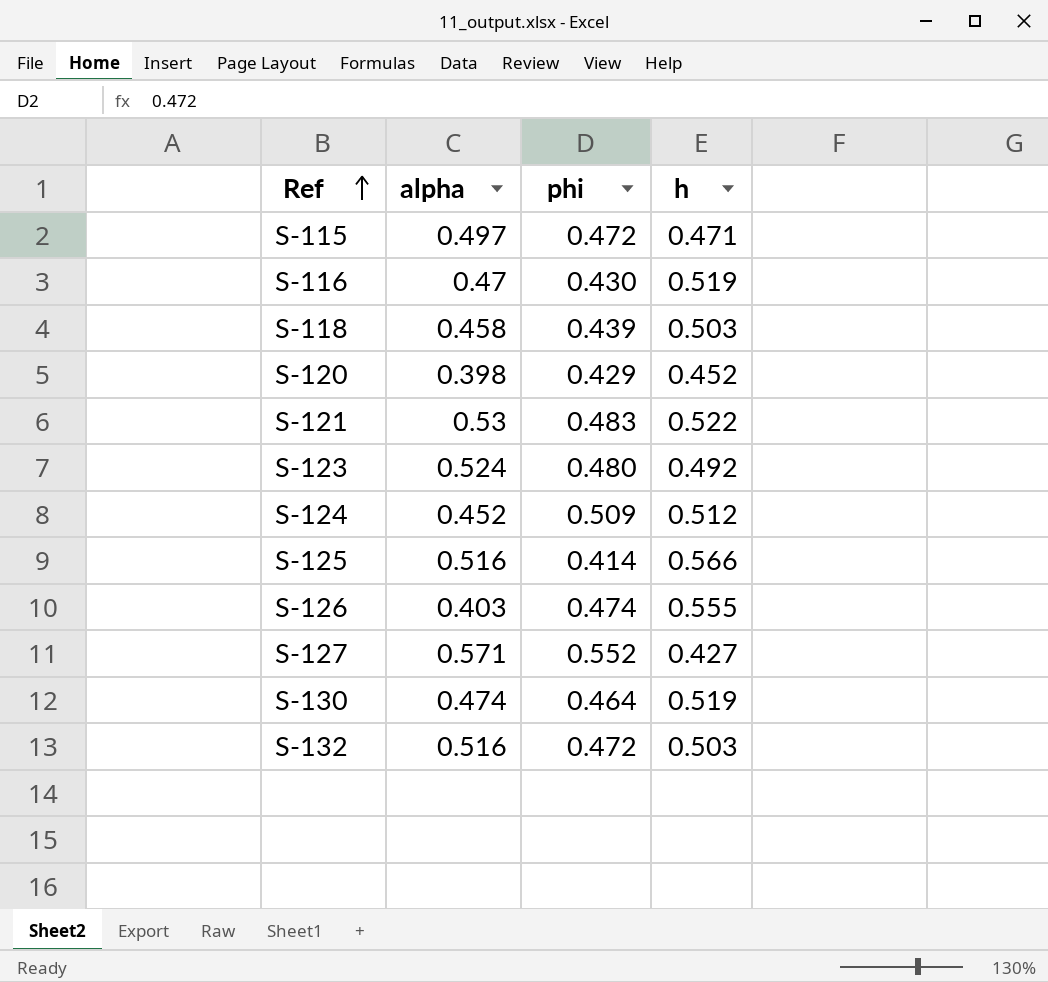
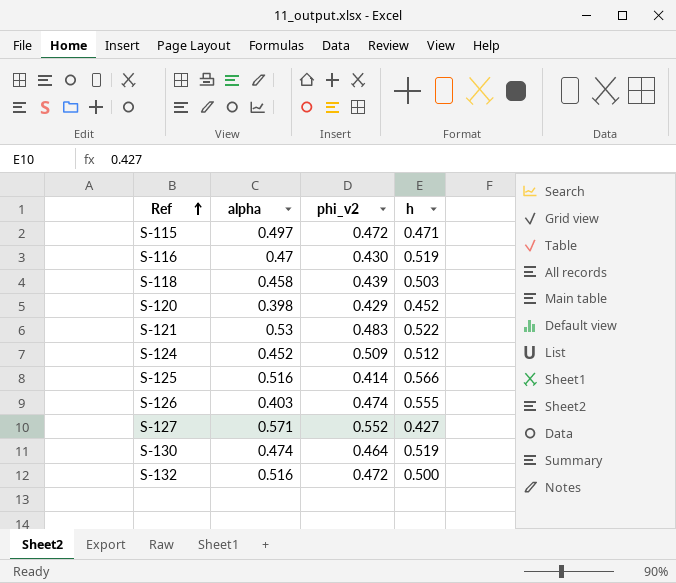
column name: phi -> phi_v2
row S-123: 0.524 | 0.480 | 0.492 -> none
S-132 | h: 0.503 -> 0.500

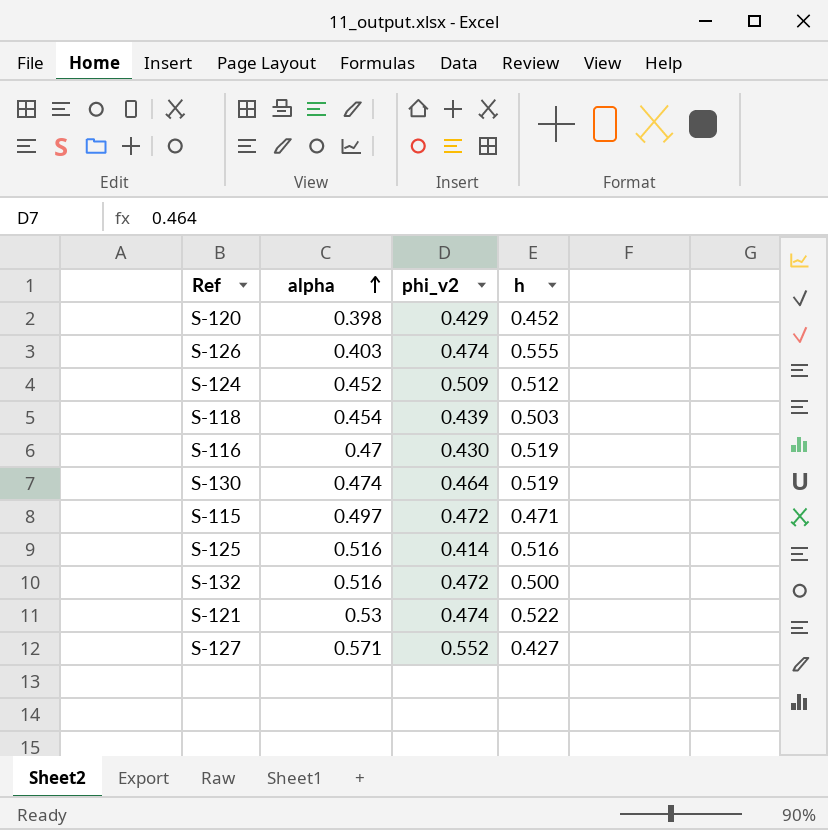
row order: Ref ascending -> alpha ascending
S-118 | alpha: 0.458 -> 0.454
S-125 | h: 0.566 -> 0.516
S-121 | phi_v2: 0.483 -> 0.474

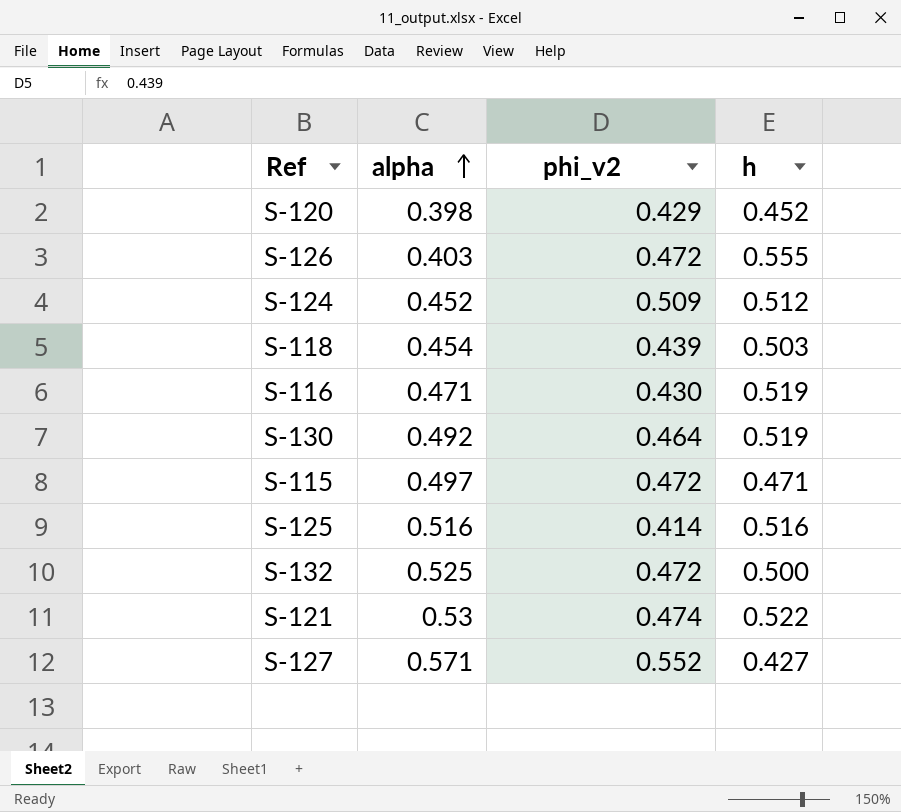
S-126 | phi_v2: 0.474 -> 0.472
S-116 | alpha: 0.47 -> 0.471
S-130 | alpha: 0.474 -> 0.492
S-132 | alpha: 0.516 -> 0.525

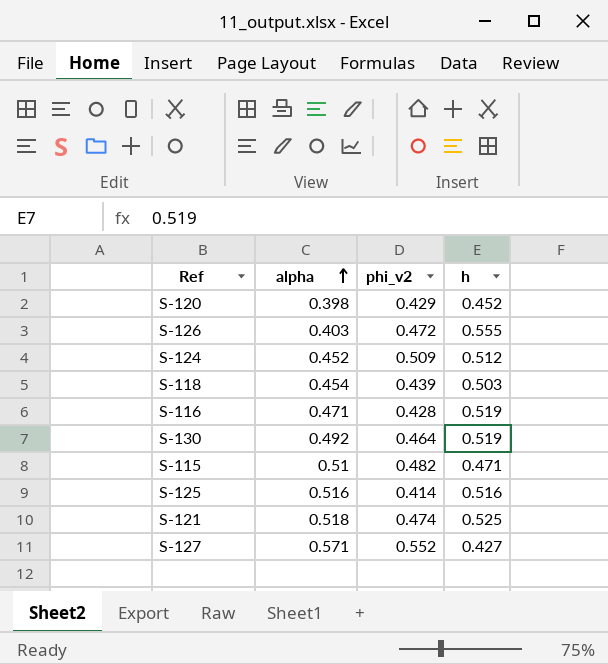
row S-132: 0.525 | 0.472 | 0.500 -> none
S-116 | phi_v2: 0.430 -> 0.428
S-115 | alpha: 0.497 -> 0.51
S-115 | phi_v2: 0.472 -> 0.482
S-121 | alpha: 0.53 -> 0.518
S-121 | h: 0.522 -> 0.525

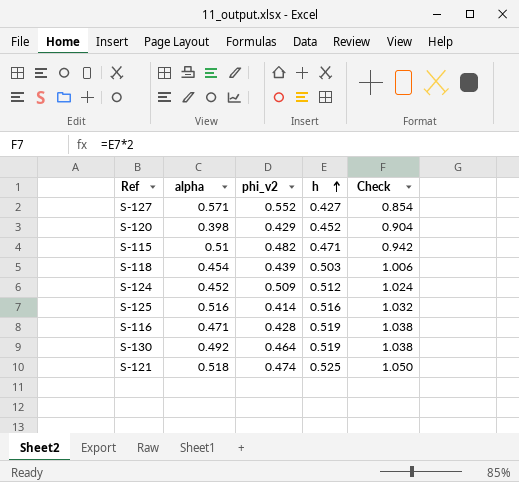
row order: alpha ascending -> h ascending
column Check | formula: none -> [h] * 2
row S-126: 0.403 | 0.472 | 0.555 -> none

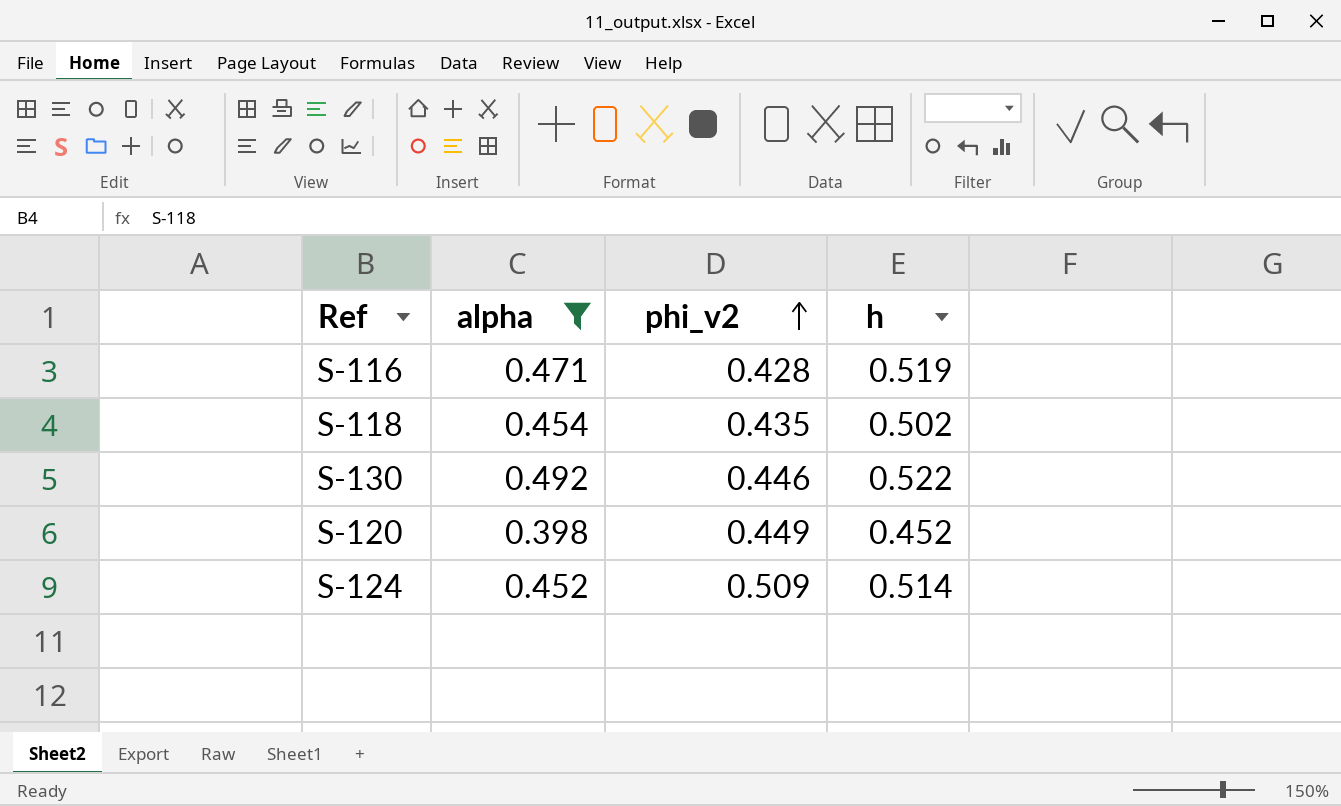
filter: none -> alpha <= 0.492
row order: h ascending -> phi_v2 ascending
column Check | formula: [h] * 2 -> none
S-118 | phi_v2: 0.439 -> 0.435
S-118 | h: 0.503 -> 0.502
S-130 | phi_v2: 0.464 -> 0.446
S-130 | h: 0.519 -> 0.522
S-120 | phi_v2: 0.429 -> 0.449
S-124 | h: 0.512 -> 0.514

